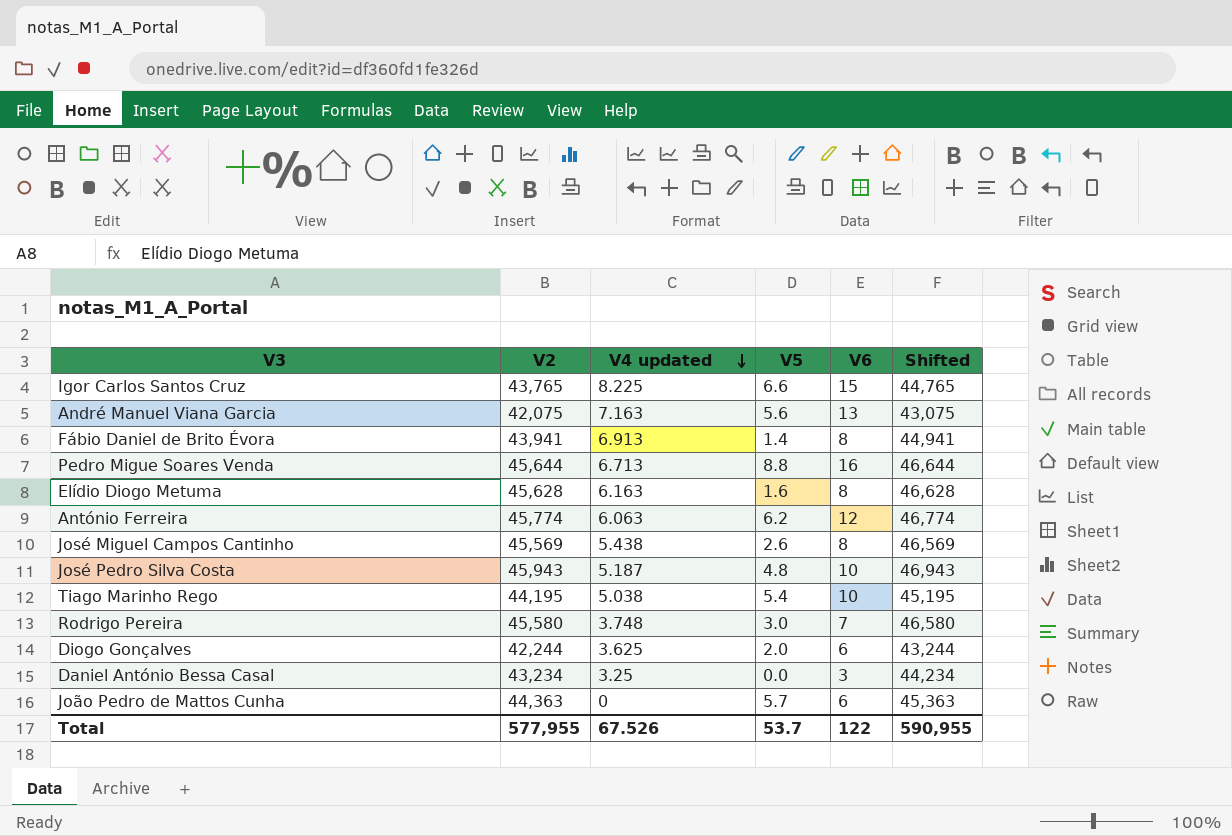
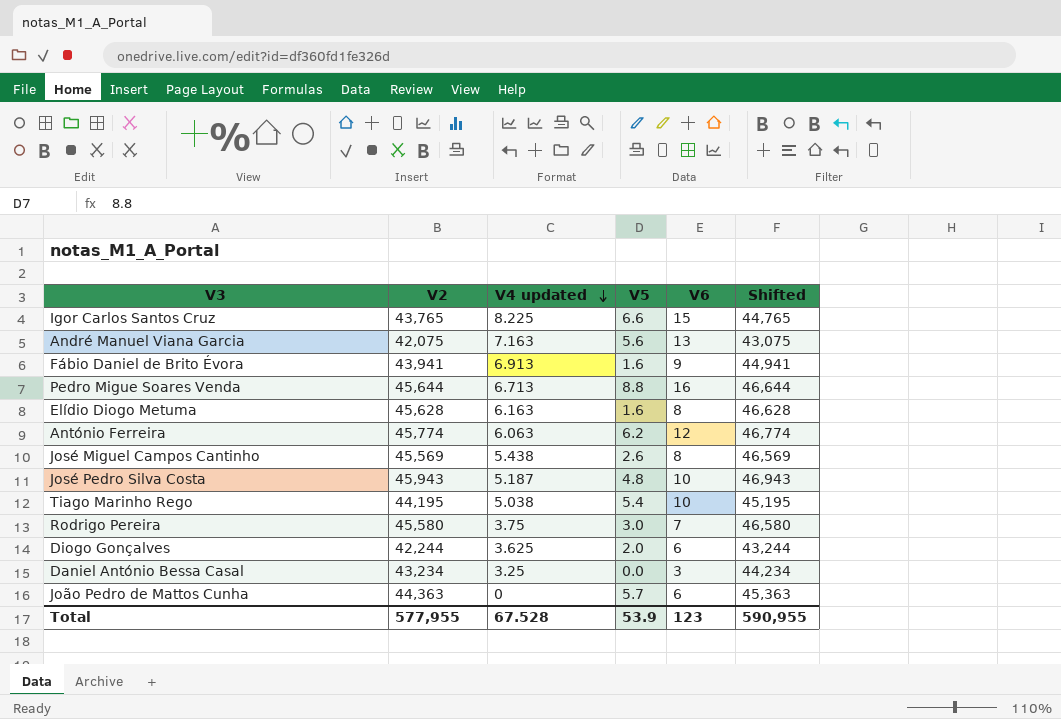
Fábio Daniel de Brito Évora | V5: 1.4 -> 1.6
Fábio Daniel de Brito Évora | V6: 8 -> 9
Rodrigo Pereira | V4 updated: 3.748 -> 3.75
Total | V4 updated: 67.526 -> 67.528
Total | V5: 53.7 -> 53.9
Total | V6: 122 -> 123

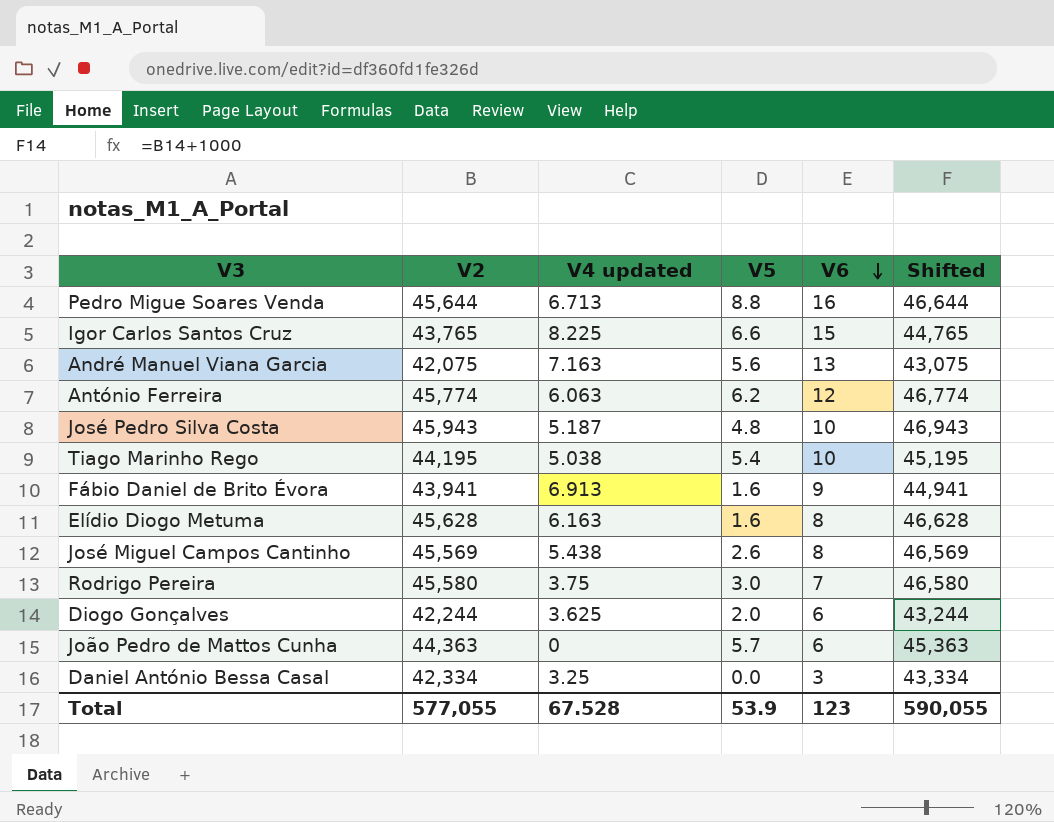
row order: V4 updated descending -> V6 descending
Daniel António Bessa Casal | V2: 43,234 -> 42,334
Daniel António Bessa Casal | Shifted: 44,234 -> 43,334
Total | V2: 577,955 -> 577,055
Total | Shifted: 590,955 -> 590,055

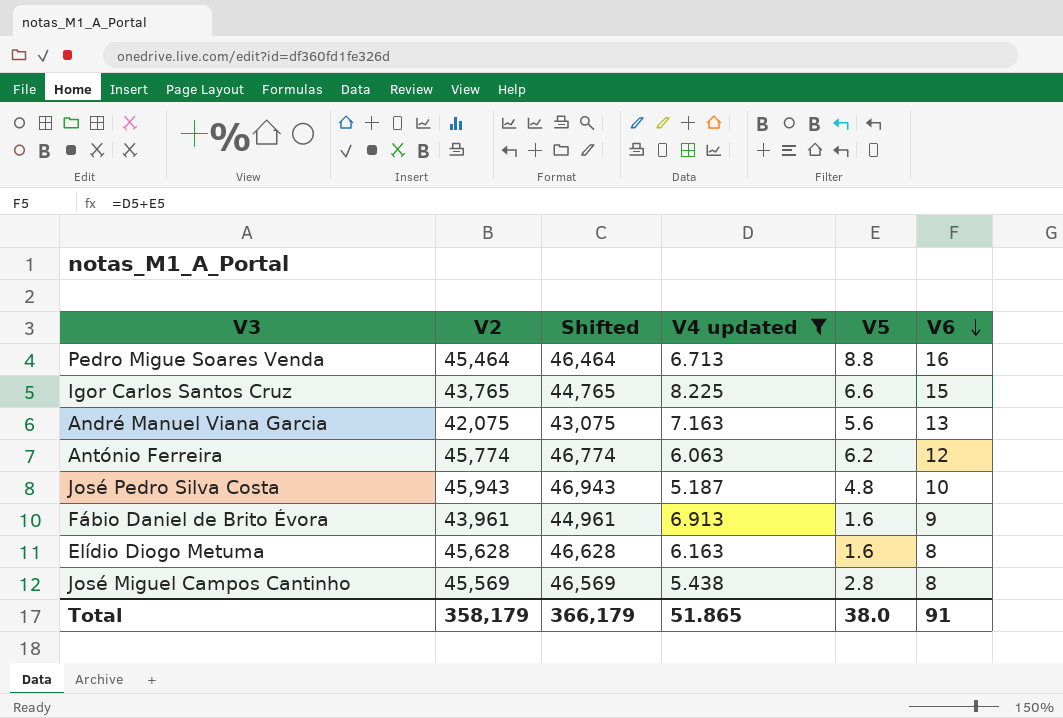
filter: none -> V4 updated >= 5.187
column Shifted | position: 6 -> 3
Pedro Migue Soares Venda | V2: 45,644 -> 45,464
Pedro Migue Soares Venda | Shifted: 46,644 -> 46,464
Fábio Daniel de Brito Évora | V2: 43,941 -> 43,961
Fábio Daniel de Brito Évora | Shifted: 44,941 -> 44,961
José Miguel Campos Cantinho | V5: 2.6 -> 2.8
Total | V2: 577,055 -> 358,179
Total | Shifted: 590,055 -> 366,179
Total | V4 updated: 67.528 -> 51.865
Total | V5: 53.9 -> 38.0
Total | V6: 123 -> 91

